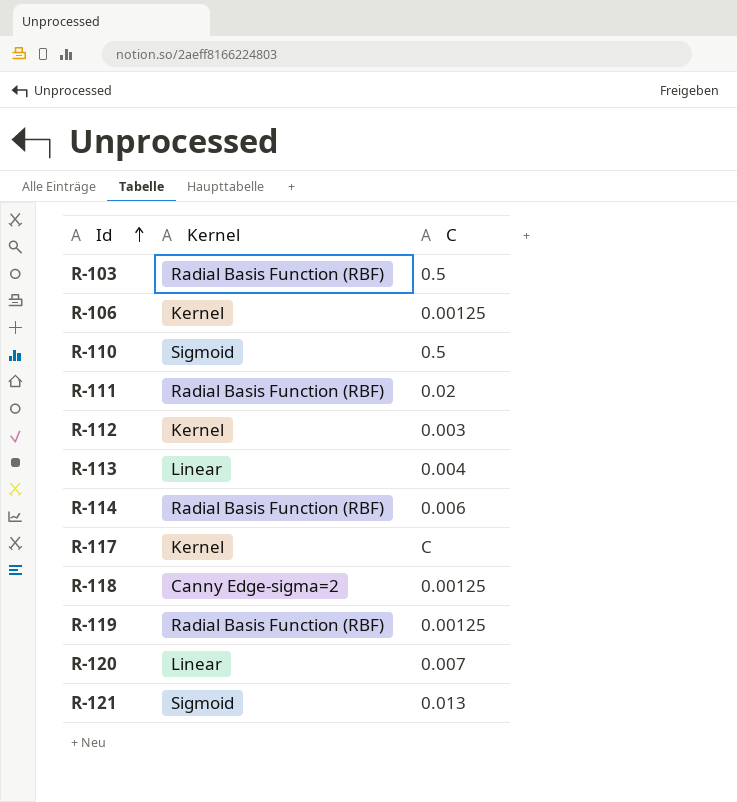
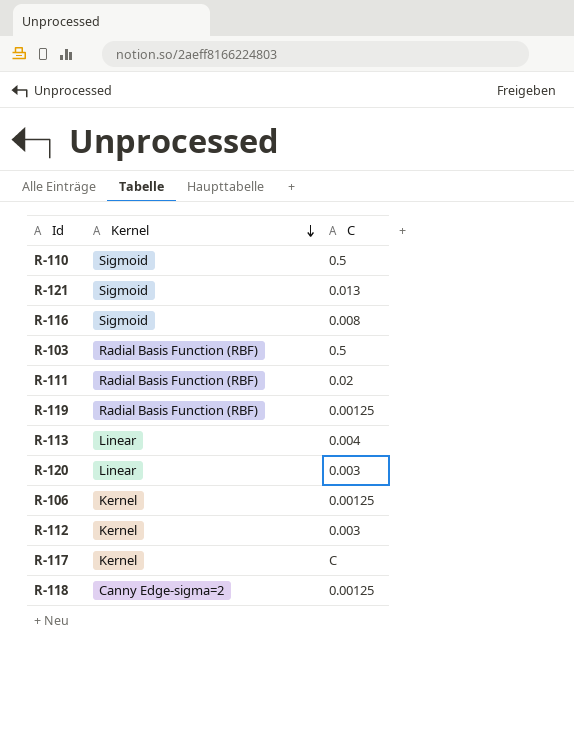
row order: Id ascending -> Kernel descending
row R-114: Radial Basis Function (RBF) | 0.006 -> none
row R-116: none -> Sigmoid | 0.008
R-120 | C: 0.007 -> 0.003

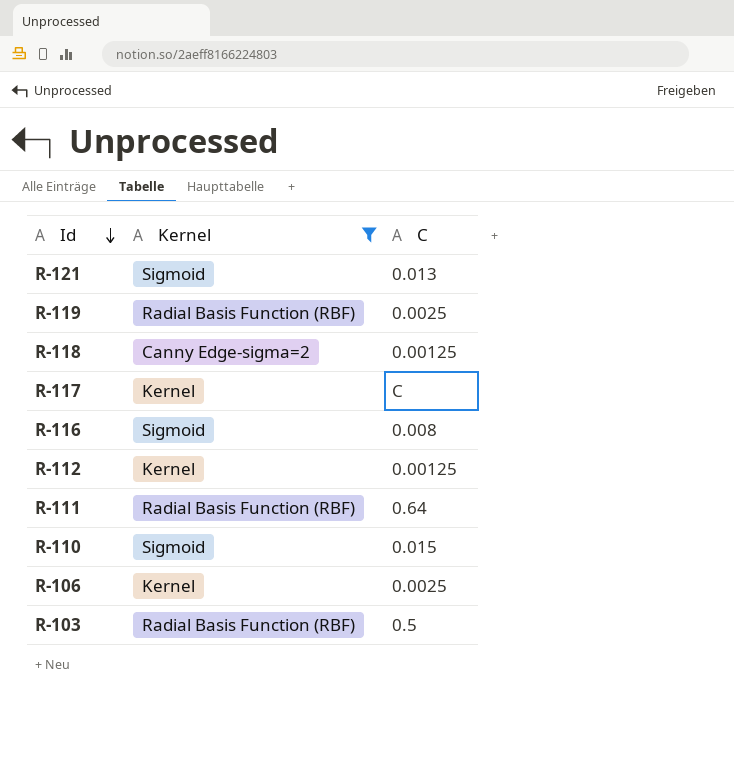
filter: none -> Kernel != Linear
row order: Kernel descending -> Id descending
R-119 | C: 0.00125 -> 0.0025
R-112 | C: 0.003 -> 0.00125
R-111 | C: 0.02 -> 0.64
R-110 | C: 0.5 -> 0.015
R-106 | C: 0.00125 -> 0.0025

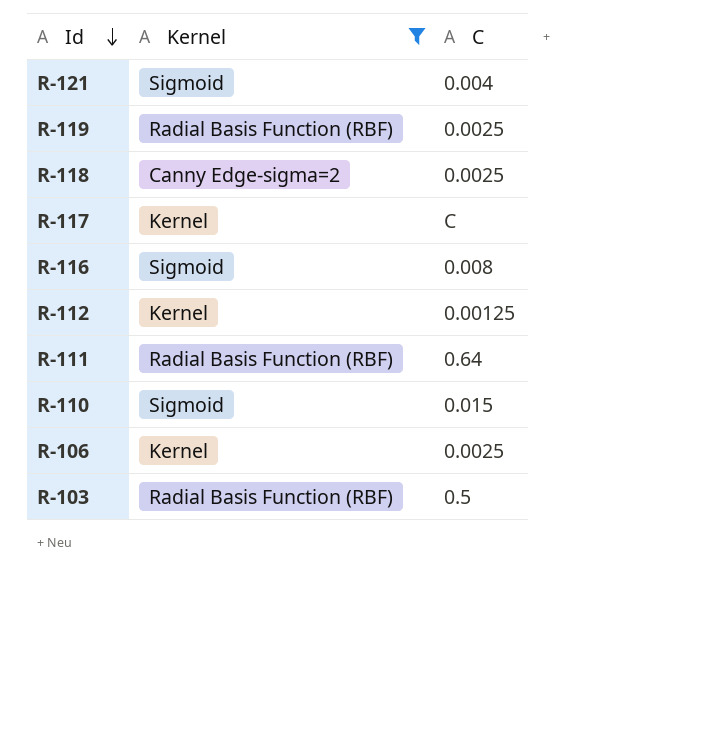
R-121 | C: 0.013 -> 0.004
R-118 | C: 0.00125 -> 0.0025

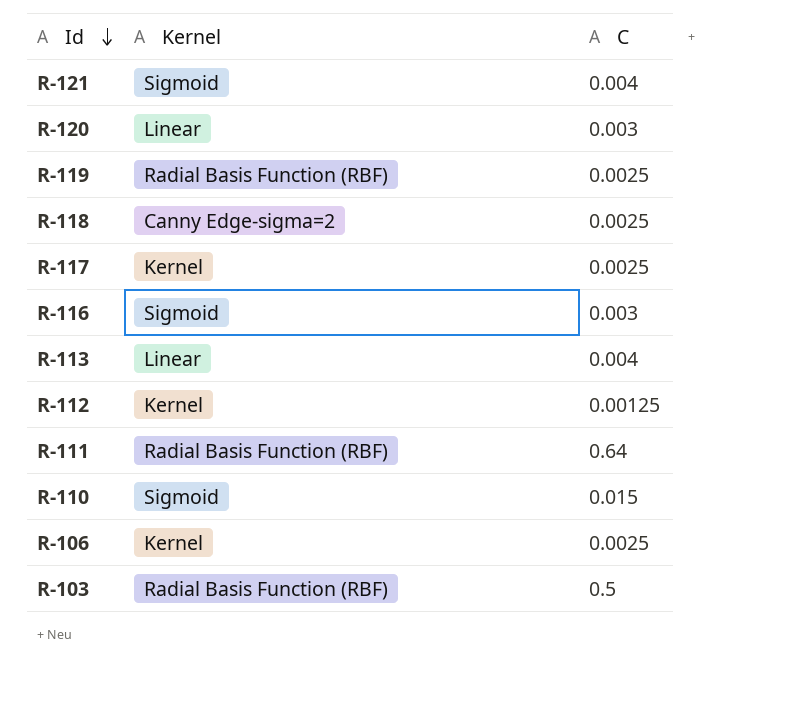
filter: Kernel != Linear -> none
R-117 | C: C -> 0.0025
R-116 | C: 0.008 -> 0.003

